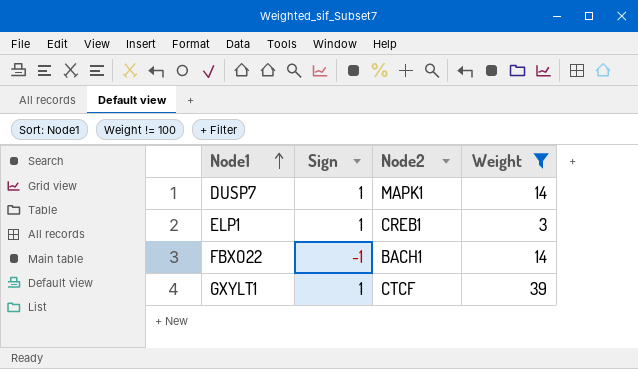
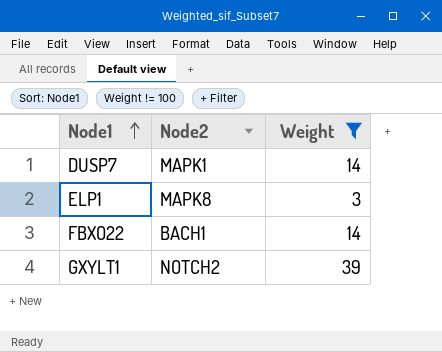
column Sign | position: 2 -> none
ELP1 | Node2: CREB1 -> MAPK8
GXYLT1 | Node2: CTCF -> NOTCH2

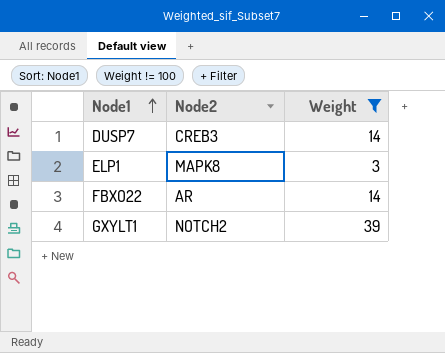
DUSP7 | Node2: MAPK1 -> CREB3
FBXO22 | Node2: BACH1 -> AR

